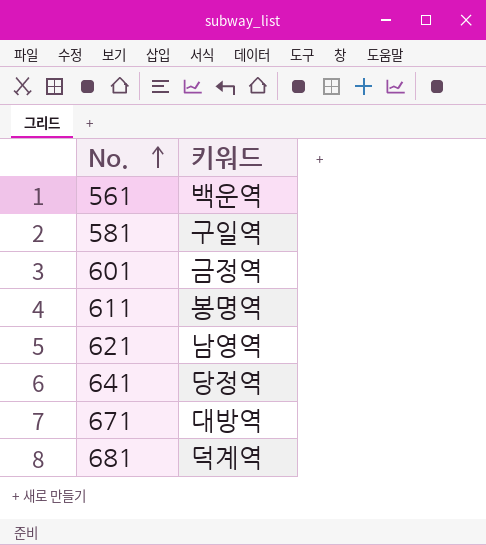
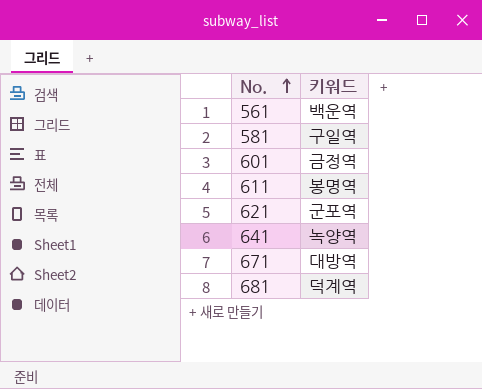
621 | 키워드: 남영역 -> 군포역
641 | 키워드: 당정역 -> 녹양역

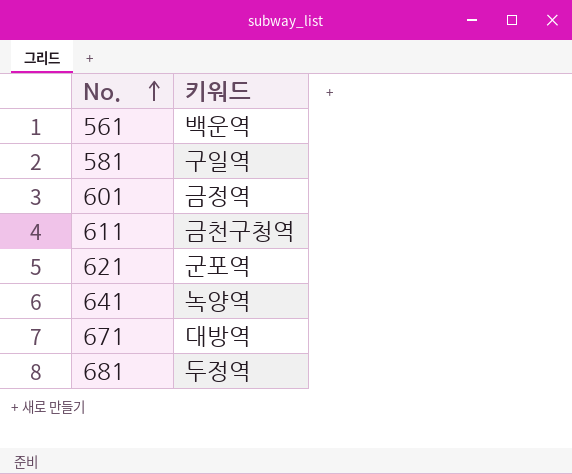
611 | 키워드: 봉명역 -> 금천구청역
681 | 키워드: 덕계역 -> 두정역

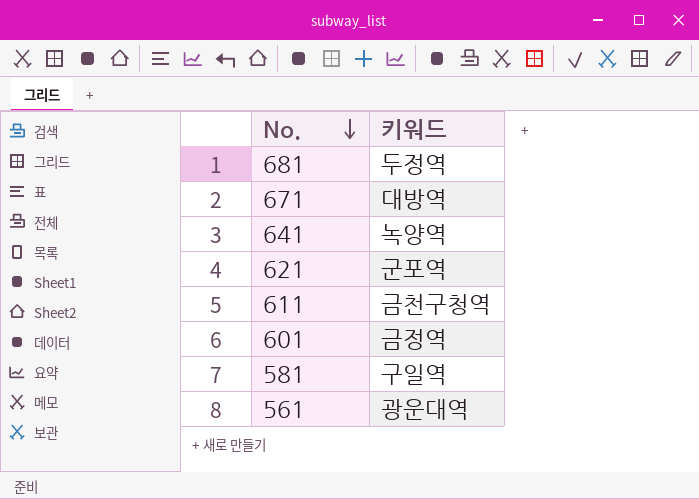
row order: No. ascending -> No. descending
561 | 키워드: 백운역 -> 광운대역

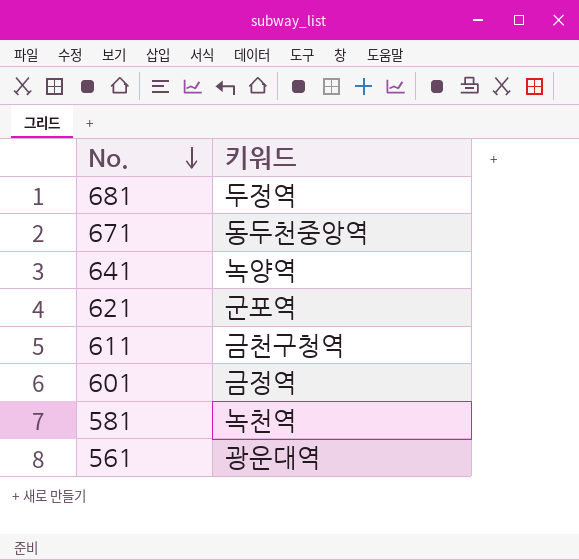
671 | 키워드: 대방역 -> 동두천중앙역
581 | 키워드: 구일역 -> 녹천역

